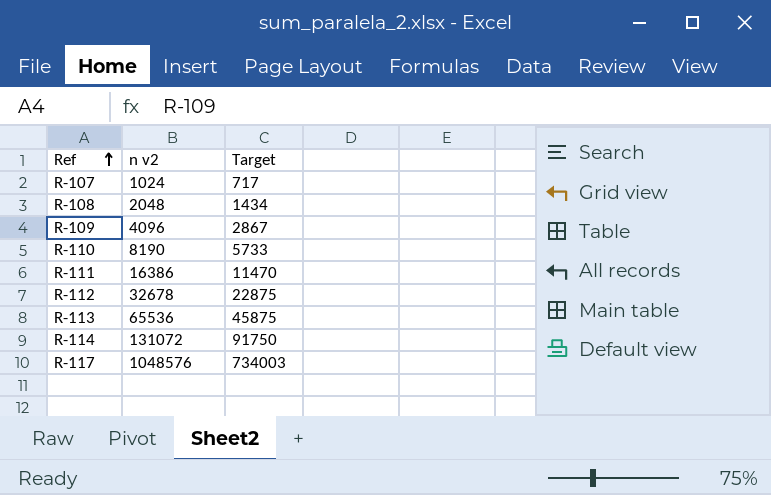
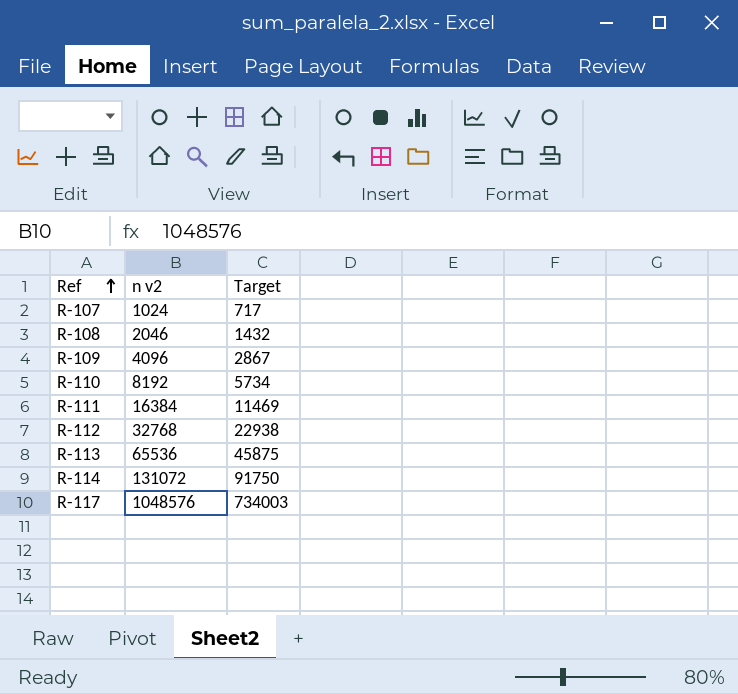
R-108 | n v2: 2048 -> 2046
R-108 | Target: 1434 -> 1432
R-110 | n v2: 8190 -> 8192
R-110 | Target: 5733 -> 5734
R-111 | n v2: 16386 -> 16384
R-111 | Target: 11470 -> 11469
R-112 | n v2: 32678 -> 32768
R-112 | Target: 22875 -> 22938

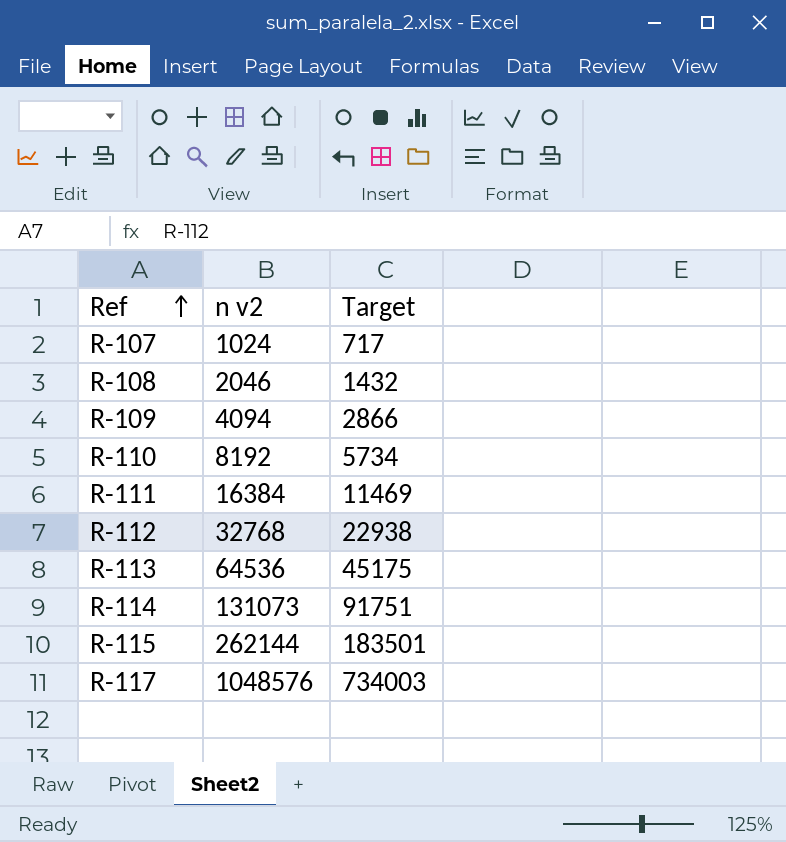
R-109 | n v2: 4096 -> 4094
R-109 | Target: 2867 -> 2866
R-113 | n v2: 65536 -> 64536
R-113 | Target: 45875 -> 45175
R-114 | n v2: 131072 -> 131073
R-114 | Target: 91750 -> 91751
row R-115: none -> 262144 | 183501

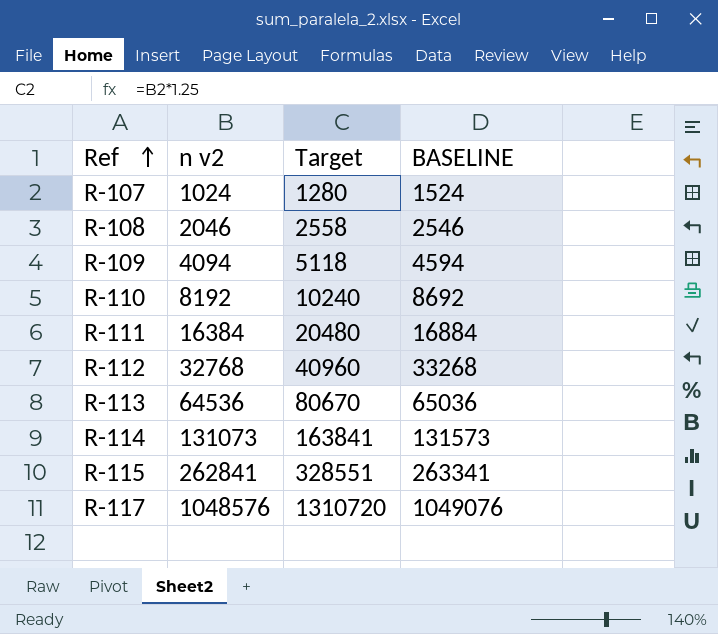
column Target | formula: [n v2] * 0.7 -> [n v2] * 1.25
column BASELINE | formula: none -> [n v2] + 500
R-115 | n v2: 262144 -> 262841

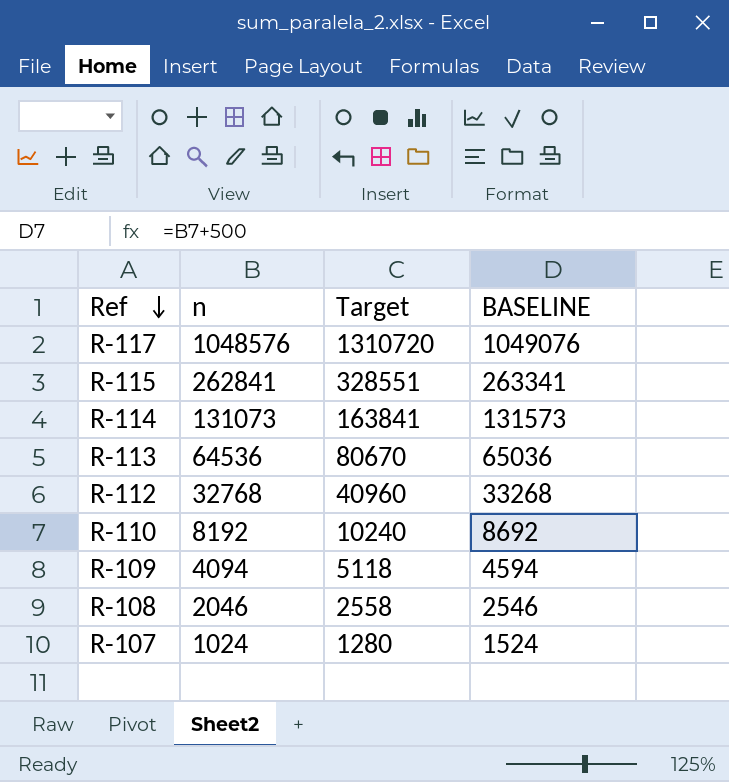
row order: Ref ascending -> Ref descending
column name: n v2 -> n
row R-111: 16384 | 20480 | 16884 -> none

